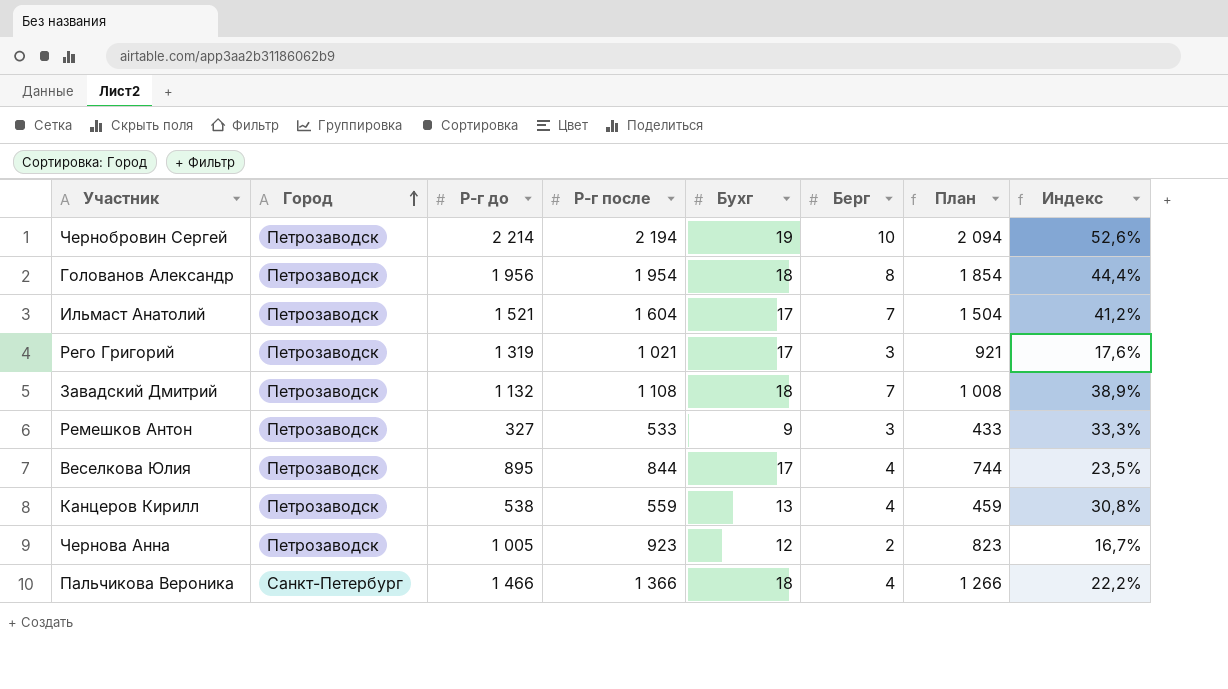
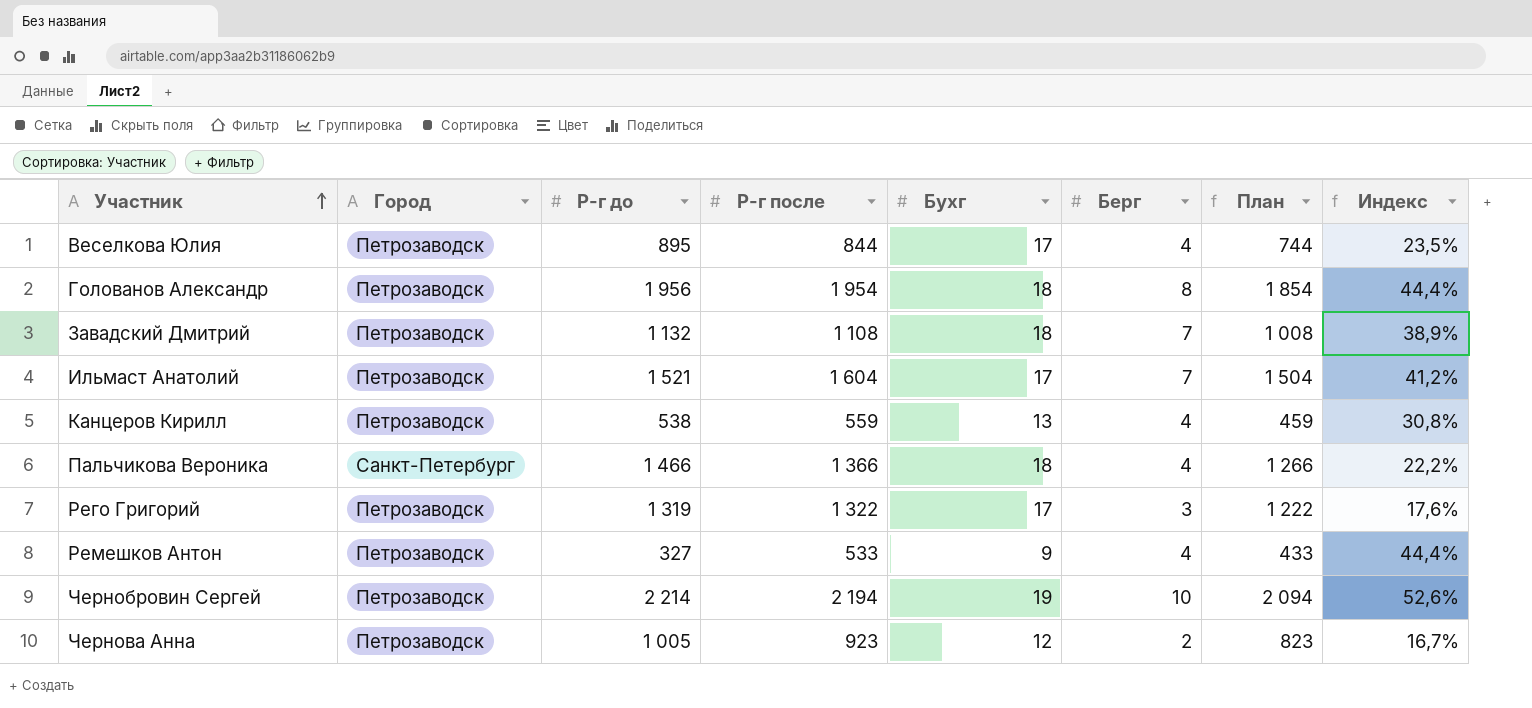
row order: Город ascending -> Участник ascending
Рего Григорий | Р-г после: 1 021 -> 1 322
Рего Григорий | План: 921 -> 1 222
Ремешков Антон | Берг: 3 -> 4
Ремешков Антон | Индекс: 33,3% -> 44,4%

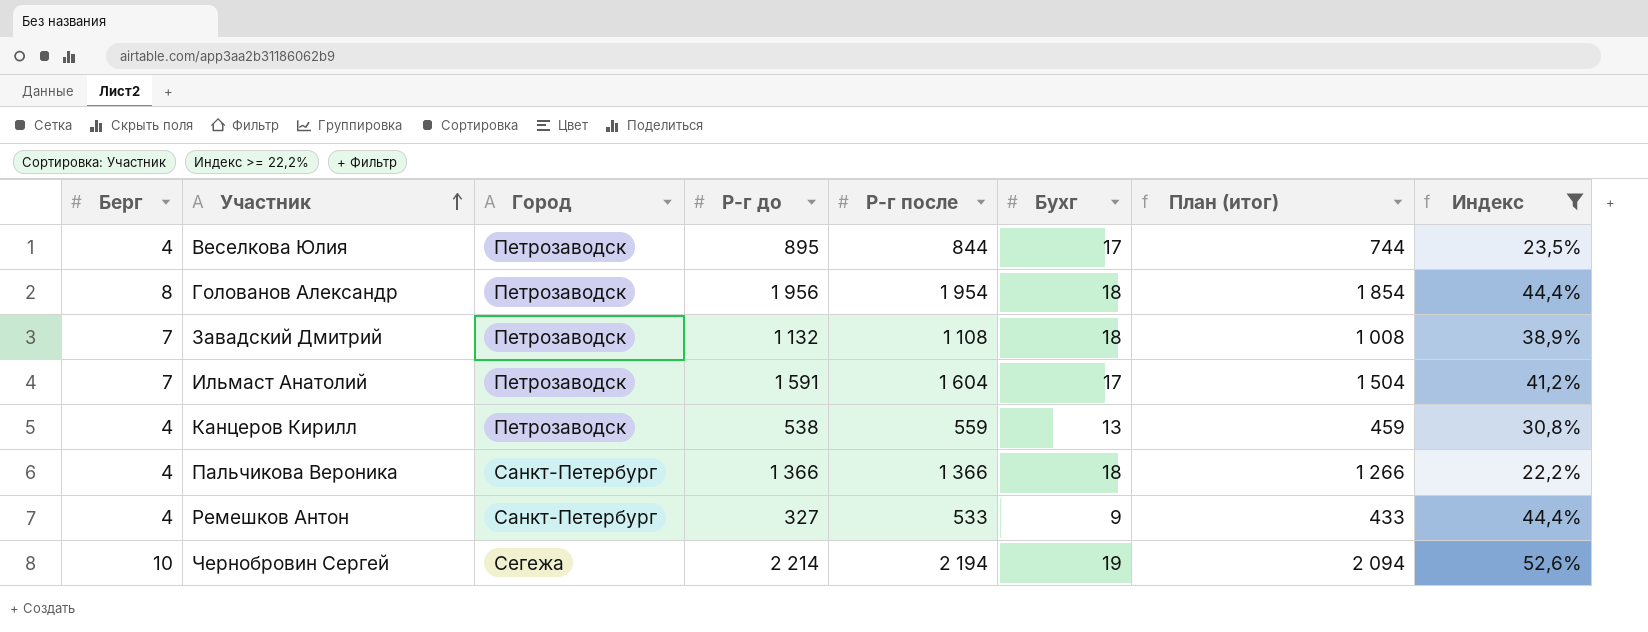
filter: none -> Индекс >= 22,2%
column Берг | position: 6 -> 1
column name: План -> План (итог)
Ильмаст Анатолий | Р-г до: 1 521 -> 1 591
Пальчикова Вероника | Р-г до: 1 466 -> 1 366
Ремешков Антон | Город: Петрозаводск -> Санкт-Петербург
Чернобровин Сергей | Город: Петрозаводск -> Сегежа

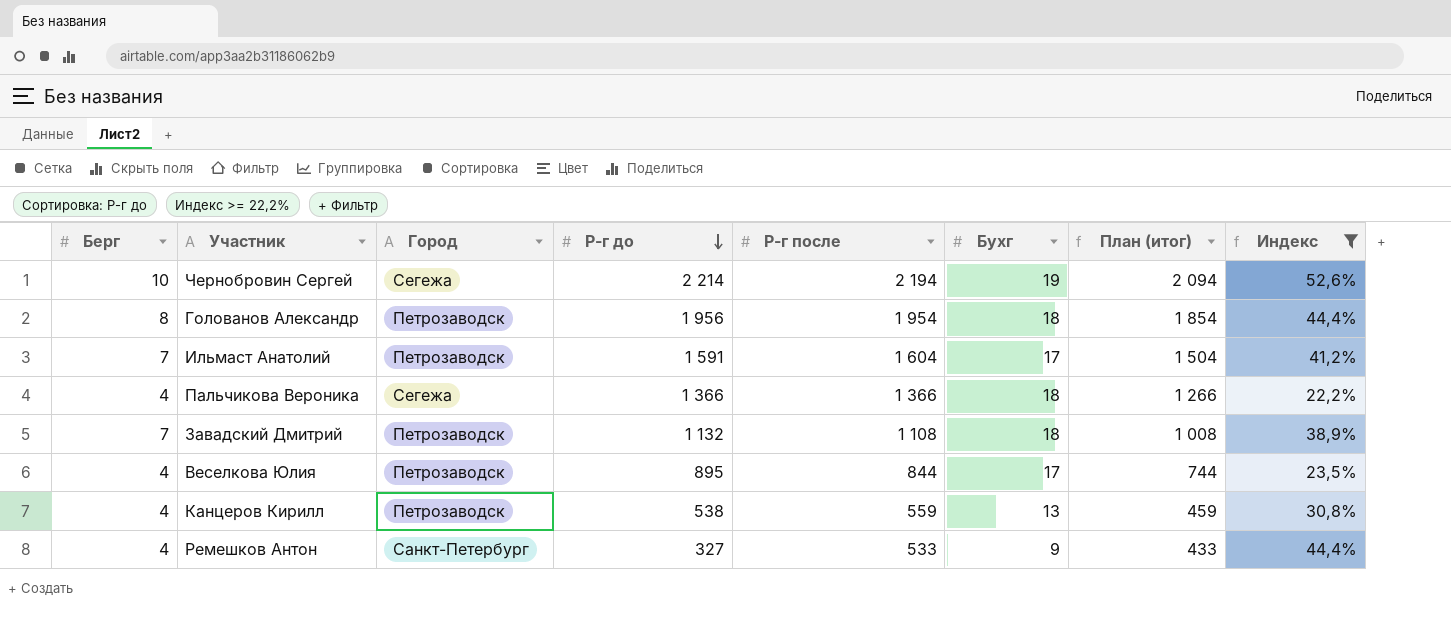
row order: Участник ascending -> Р-г до descending
Пальчикова Вероника | Город: Санкт-Петербург -> Сегежа

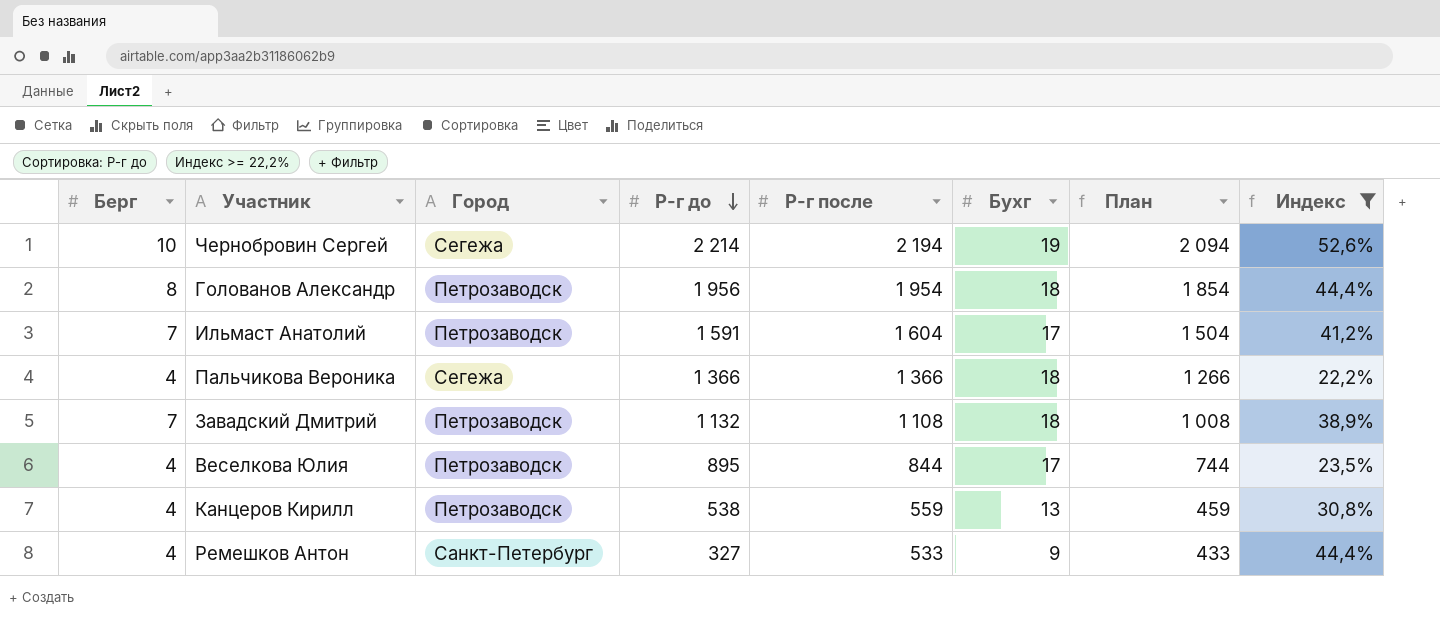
column name: План (итог) -> План

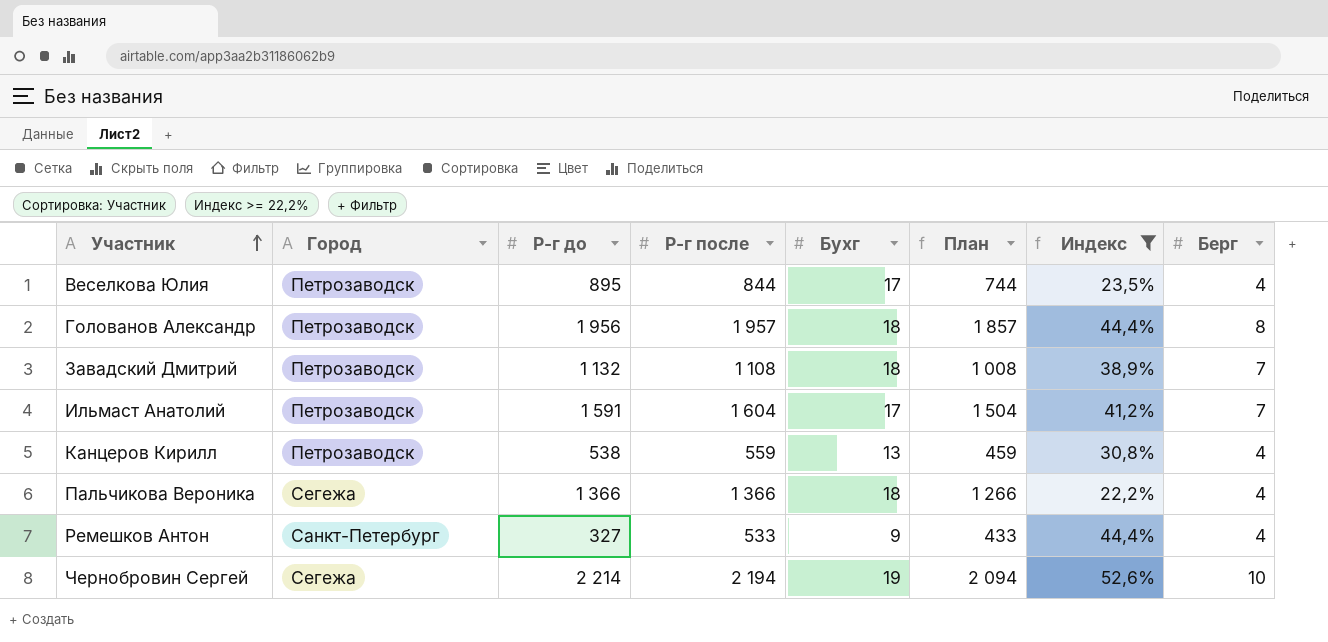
row order: Р-г до descending -> Участник ascending
column Берг | position: 1 -> 8
Голованов Александр | Р-г после: 1 954 -> 1 957
Голованов Александр | План: 1 854 -> 1 857

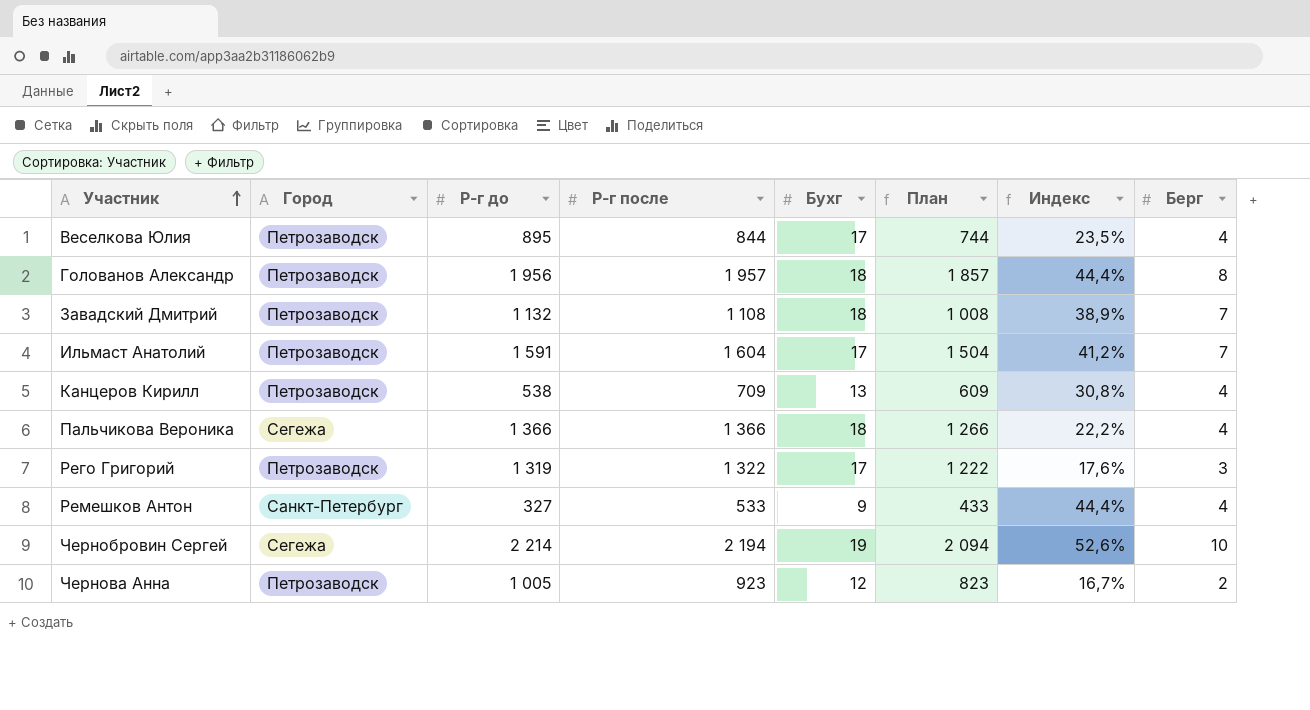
filter: Индекс >= 22,2% -> none
Канцеров Кирилл | Р-г после: 559 -> 709
Канцеров Кирилл | План: 459 -> 609

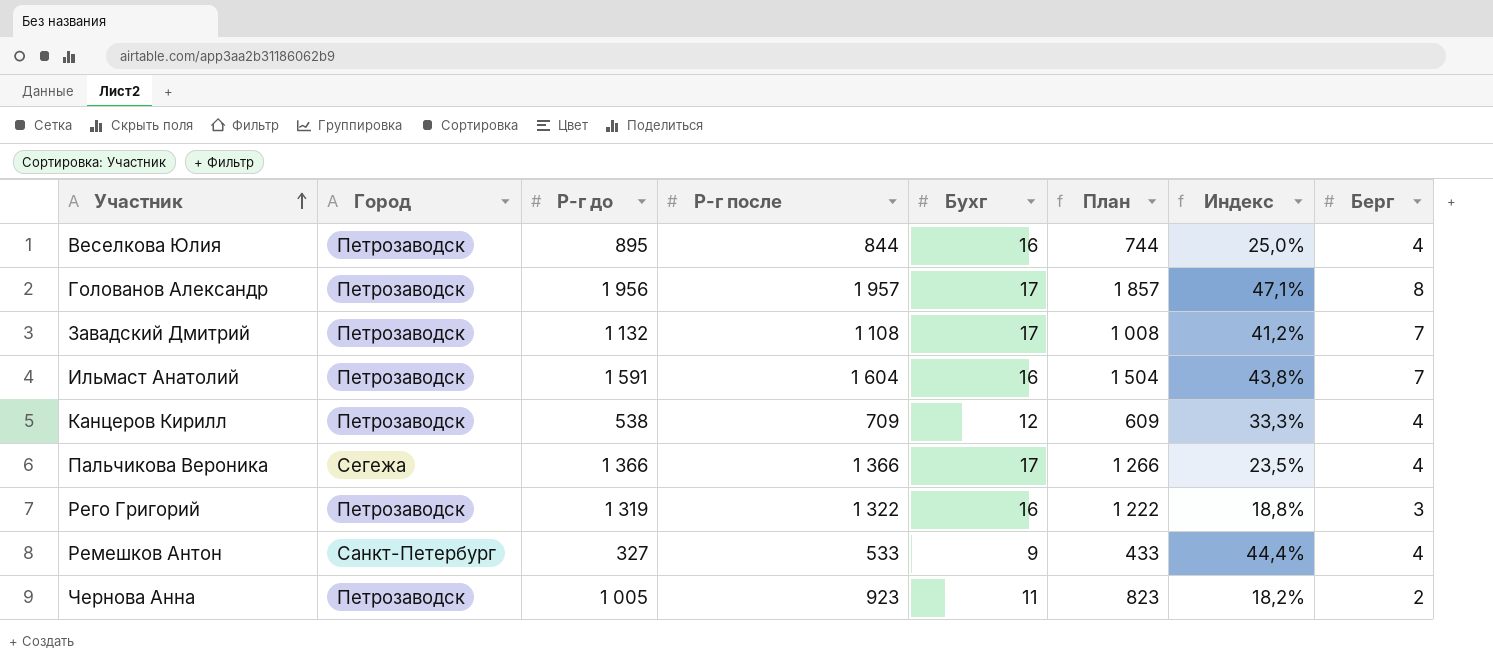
row Чернобровин Сергей: Сегежа | 2 214 | 2 194 | 19 | 2 094 | 52,6% | 10 -> none
Веселкова Юлия | Бухг: 17 -> 16
Веселкова Юлия | Индекс: 23,5% -> 25,0%
Голованов Александр | Бухг: 18 -> 17
Голованов Александр | Индекс: 44,4% -> 47,1%
Завадский Дмитрий | Бухг: 18 -> 17
Завадский Дмитрий | Индекс: 38,9% -> 41,2%
Ильмаст Анатолий | Бухг: 17 -> 16
Ильмаст Анатолий | Индекс: 41,2% -> 43,8%
Канцеров Кирилл | Бухг: 13 -> 12
Канцеров Кирилл | Индекс: 30,8% -> 33,3%
Пальчикова Вероника | Бухг: 18 -> 17
Пальчикова Вероника | Индекс: 22,2% -> 23,5%
Рего Григорий | Бухг: 17 -> 16
Рего Григорий | Индекс: 17,6% -> 18,8%
Чернова Анна | Бухг: 12 -> 11
Чернова Анна | Индекс: 16,7% -> 18,2%

